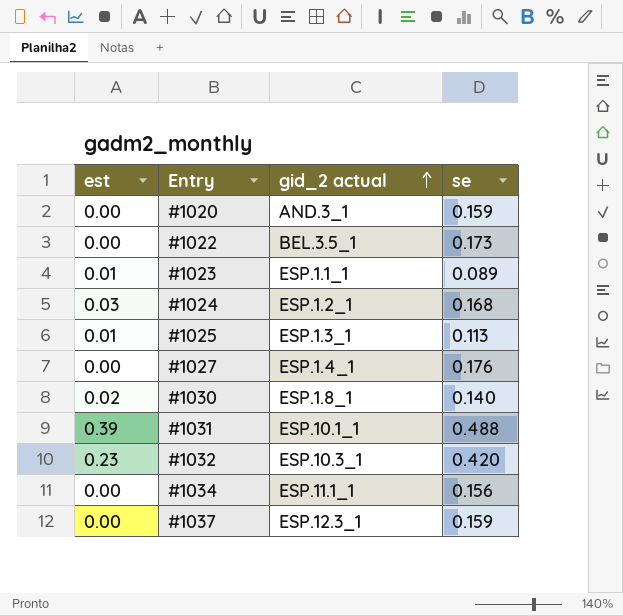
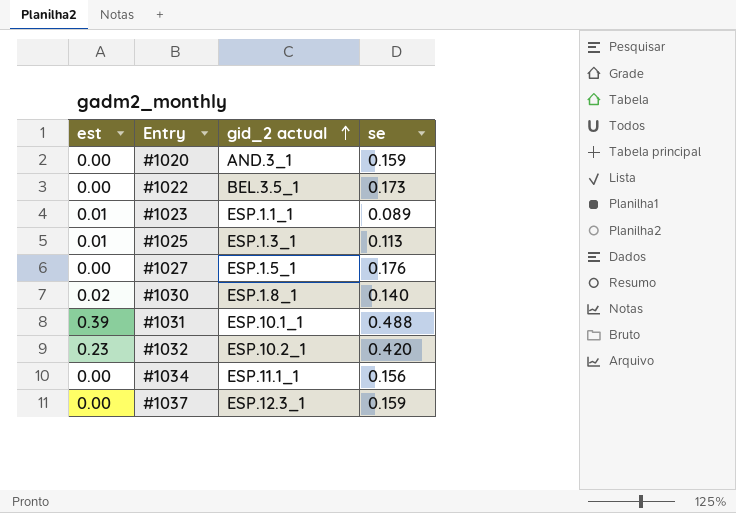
row #1024: 0.03 | ESP.1.2_1 | 0.168 -> none
#1027 | gid_2 actual: ESP.1.4_1 -> ESP.1.5_1
#1032 | gid_2 actual: ESP.10.3_1 -> ESP.10.2_1

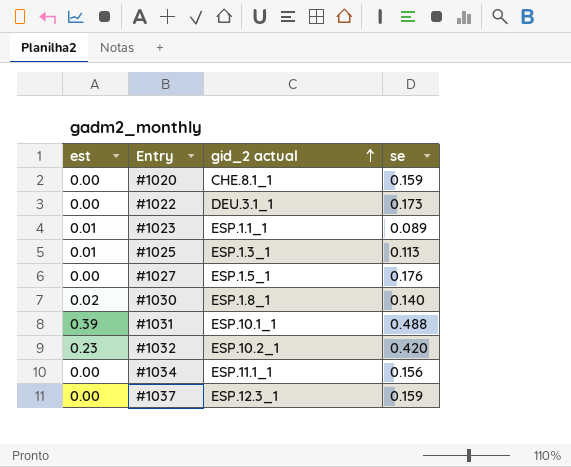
#1020 | gid_2 actual: AND.3_1 -> CHE.8.1_1
#1022 | gid_2 actual: BEL.3.5_1 -> DEU.3.1_1

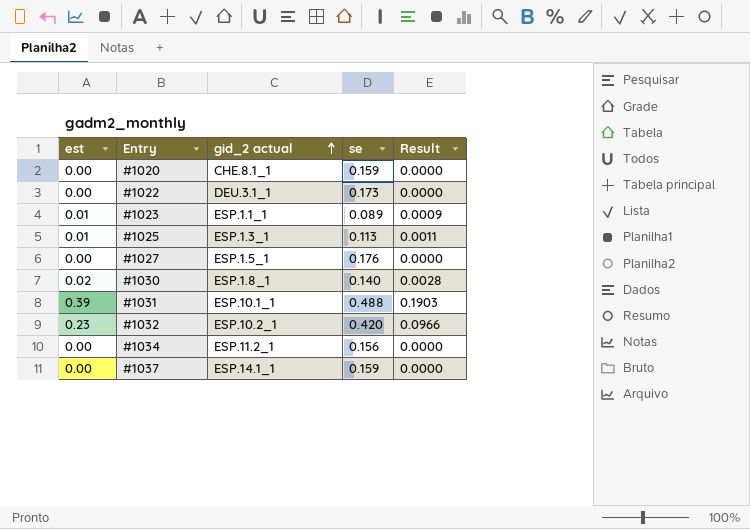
column Result | formula: none -> [est] * [se]
#1034 | gid_2 actual: ESP.11.1_1 -> ESP.11.2_1
#1037 | gid_2 actual: ESP.12.3_1 -> ESP.14.1_1

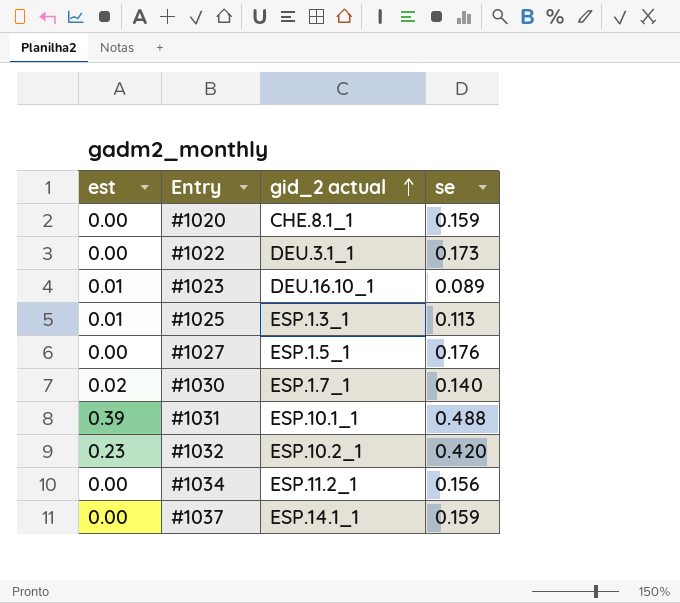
column Result | formula: [est] * [se] -> none
#1023 | gid_2 actual: ESP.1.1_1 -> DEU.16.10_1
#1030 | gid_2 actual: ESP.1.8_1 -> ESP.1.7_1

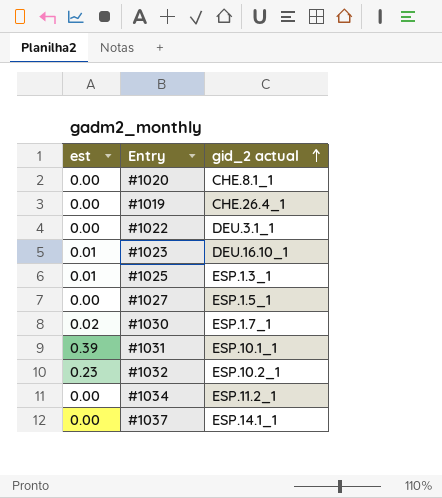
column se | position: 4 -> none
row #1019: none -> 0.00 | CHE.26.4_1

